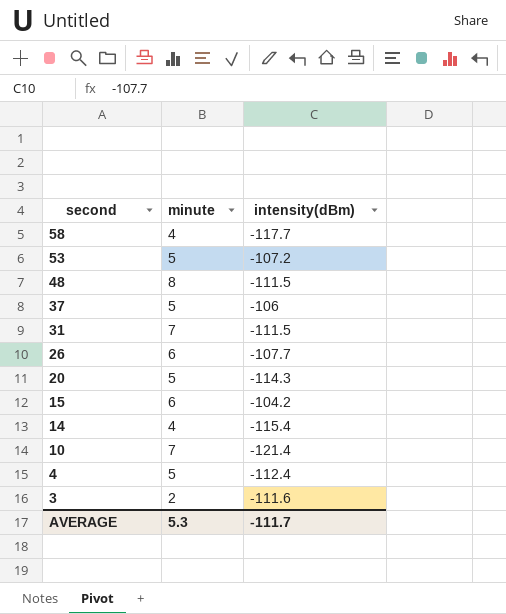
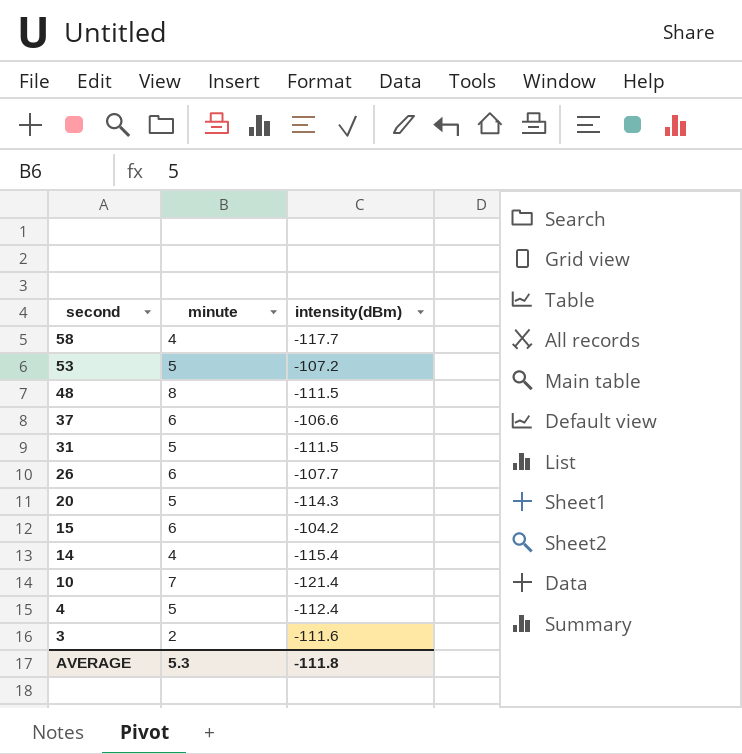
37 | minute: 5 -> 6
37 | intensity(dBm): -106 -> -106.6
31 | minute: 7 -> 5
AVERAGE | intensity(dBm): -111.7 -> -111.8

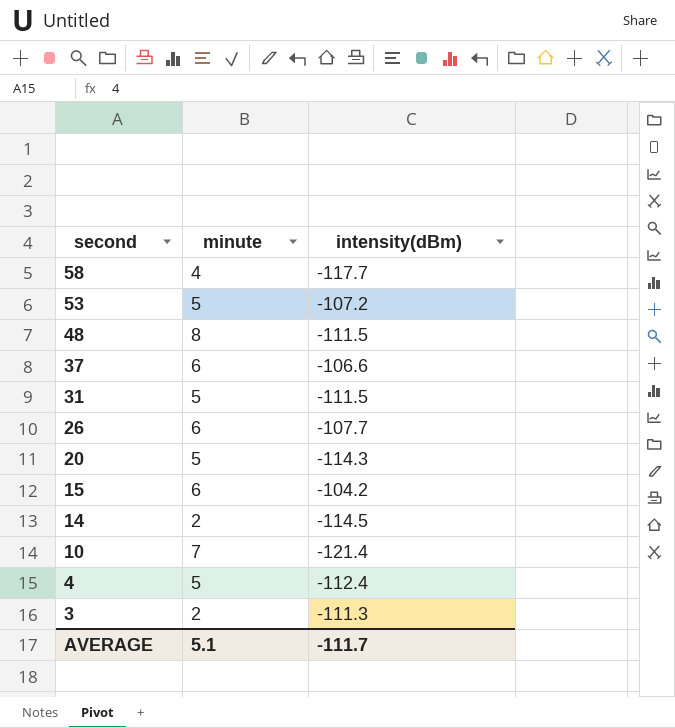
14 | minute: 4 -> 2
14 | intensity(dBm): -115.4 -> -114.5
3 | intensity(dBm): -111.6 -> -111.3
AVERAGE | minute: 5.3 -> 5.1
AVERAGE | intensity(dBm): -111.8 -> -111.7

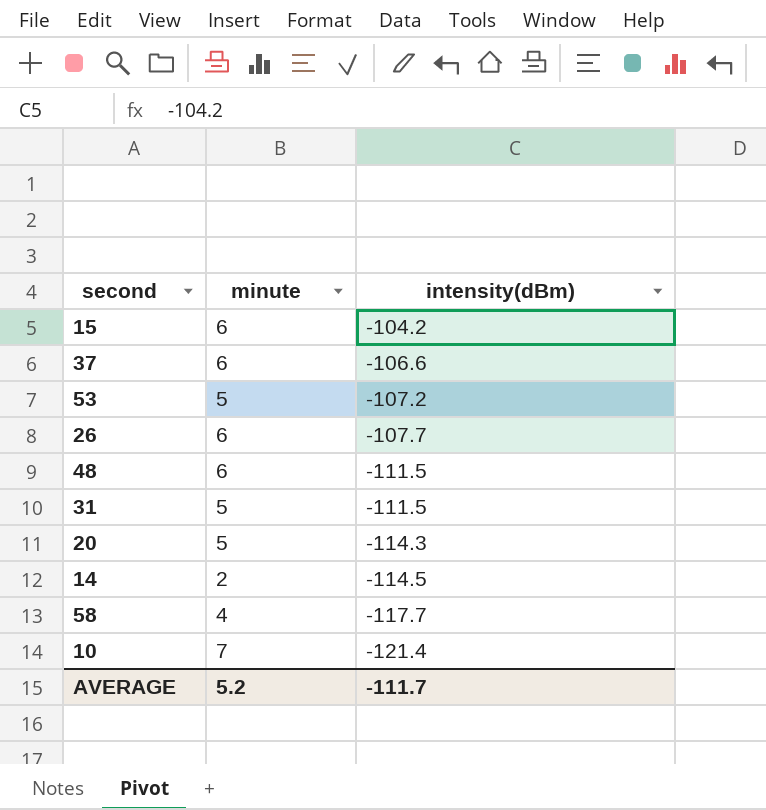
row order: second descending -> intensity(dBm) descending
row 4: 5 | -112.4 -> none
row 3: 2 | -111.3 -> none
48 | minute: 8 -> 6
AVERAGE | minute: 5.1 -> 5.2

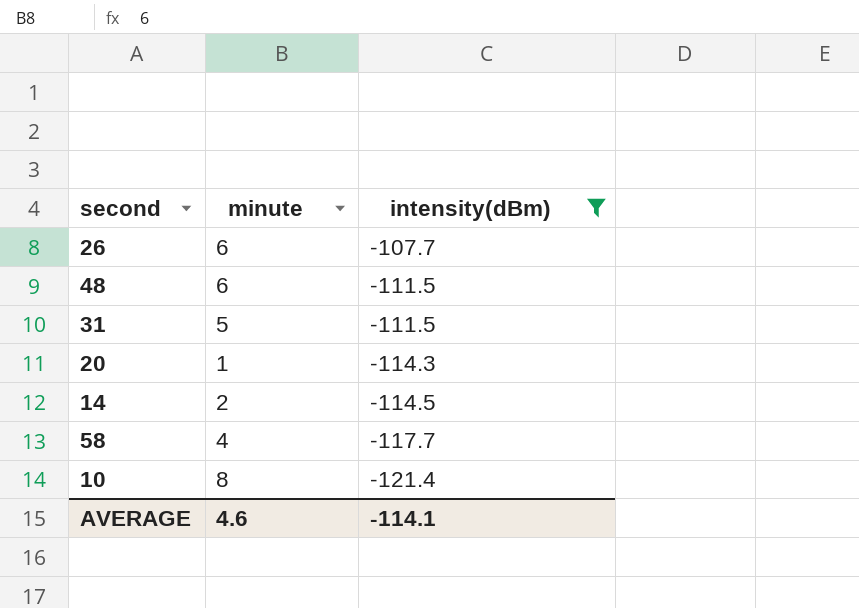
filter: none -> intensity(dBm) <= -107.7
20 | minute: 5 -> 1
10 | minute: 7 -> 8
AVERAGE | minute: 5.2 -> 4.6
AVERAGE | intensity(dBm): -111.7 -> -114.1

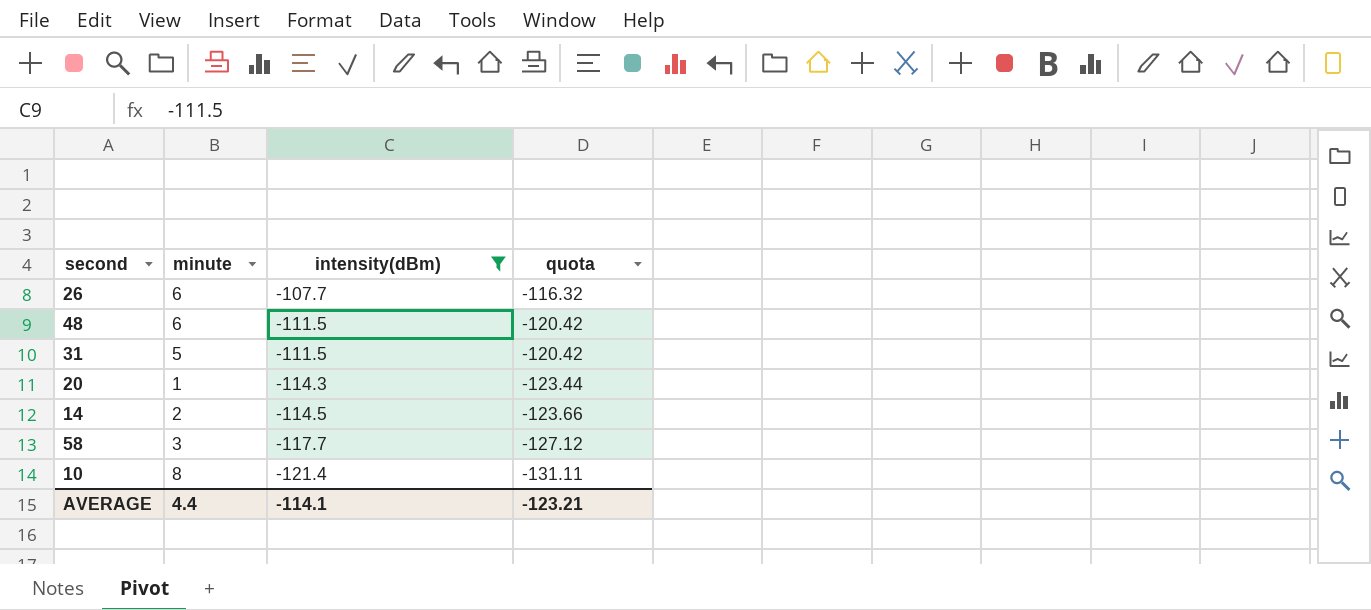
column quota | formula: none -> [intensity(dBm)] * 1.08
58 | minute: 4 -> 3
AVERAGE | minute: 4.6 -> 4.4

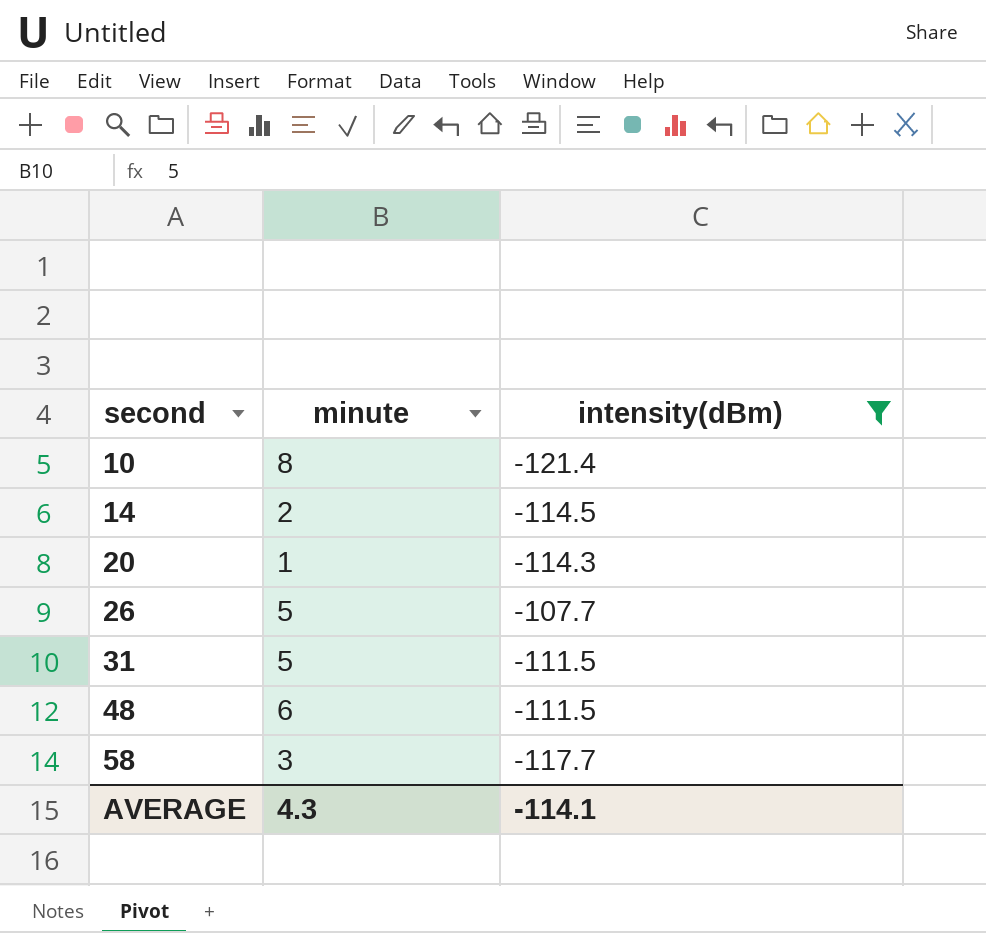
row order: intensity(dBm) descending -> second ascending
column quota | formula: [intensity(dBm)] * 1.08 -> none
26 | minute: 6 -> 5
AVERAGE | minute: 4.4 -> 4.3

